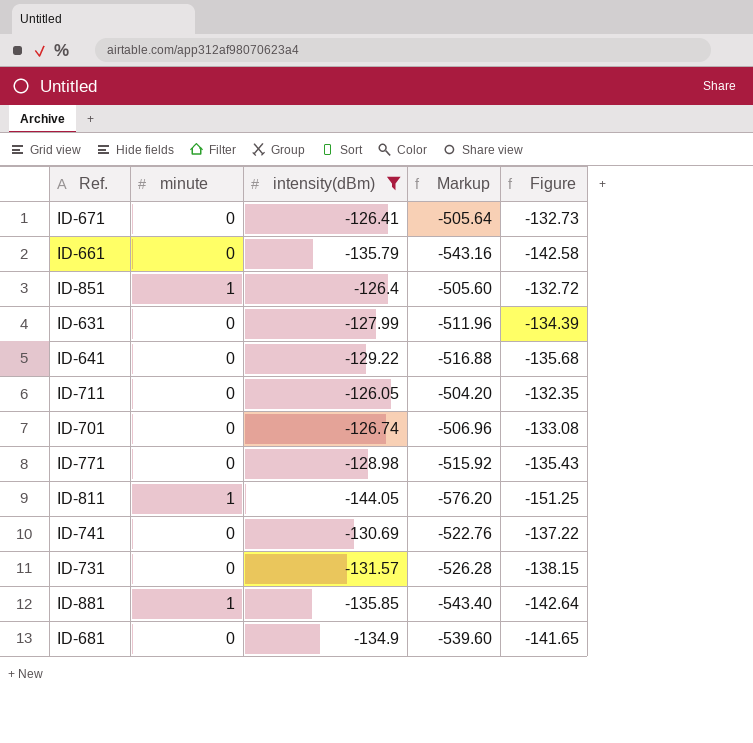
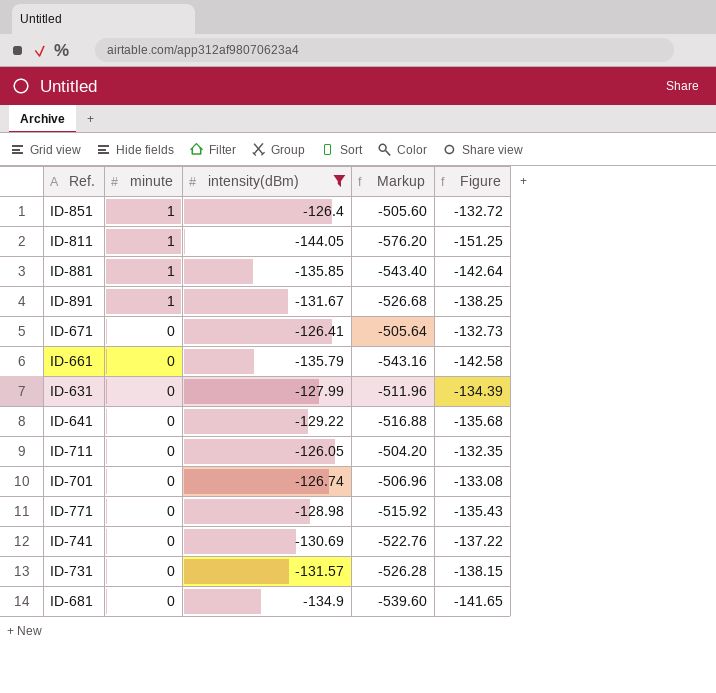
row order: none -> minute descending
row ID-891: none -> 1 | -131.67 | -526.68 | -138.25

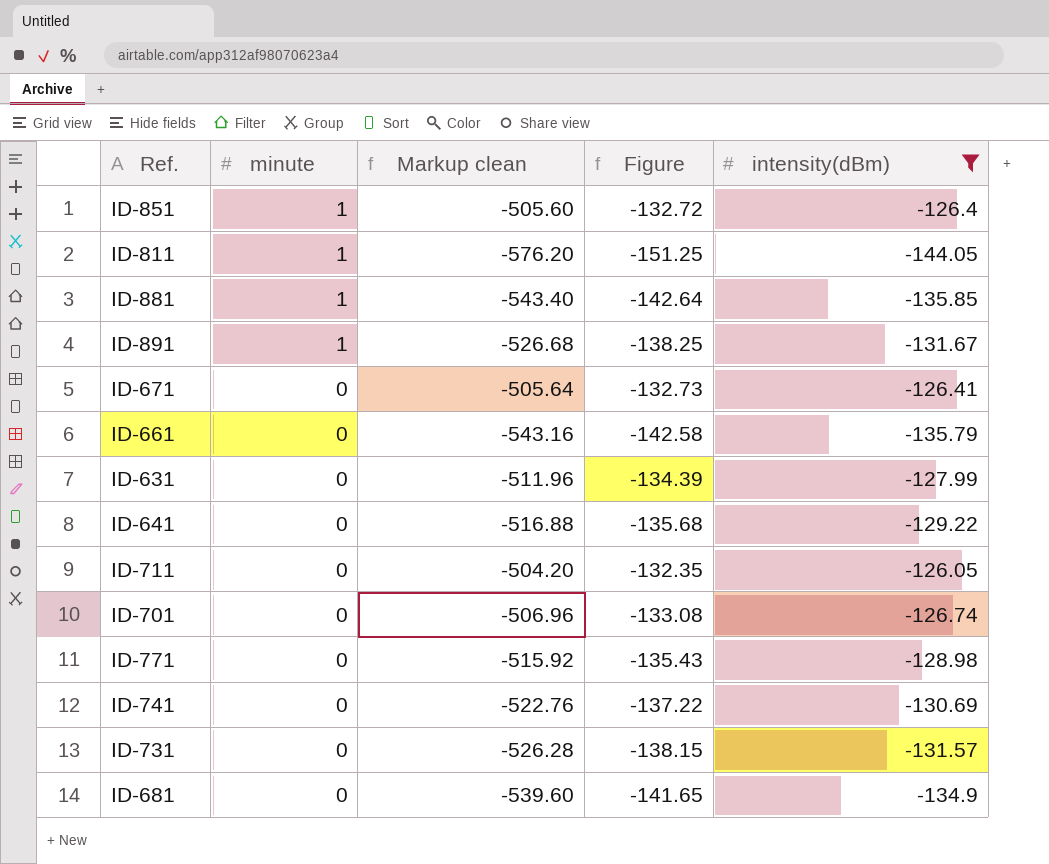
column name: Markup -> Markup clean
column intensity(dBm) | position: 3 -> 5

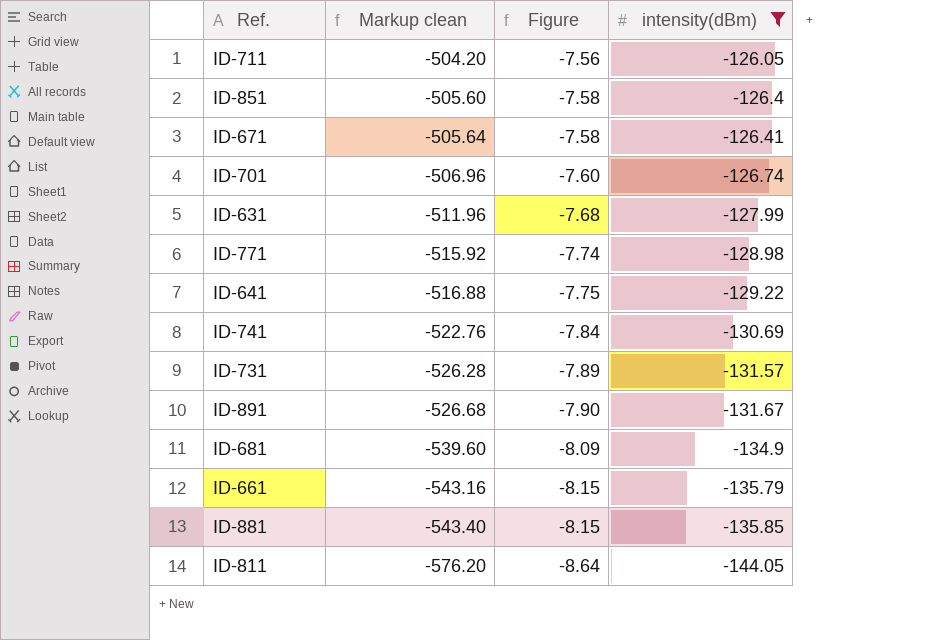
row order: minute descending -> Markup clean descending
column minute | position: 2 -> none
column Figure | formula: [intensity(dBm)] * 1.05 -> [intensity(dBm)] * 0.06

